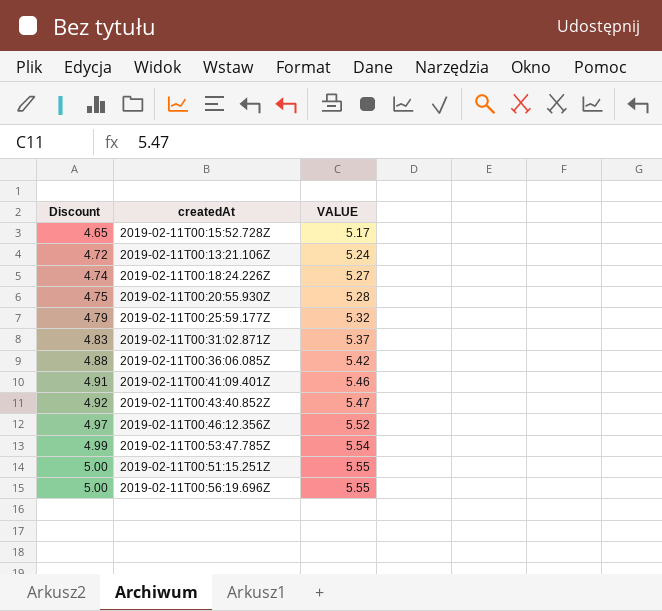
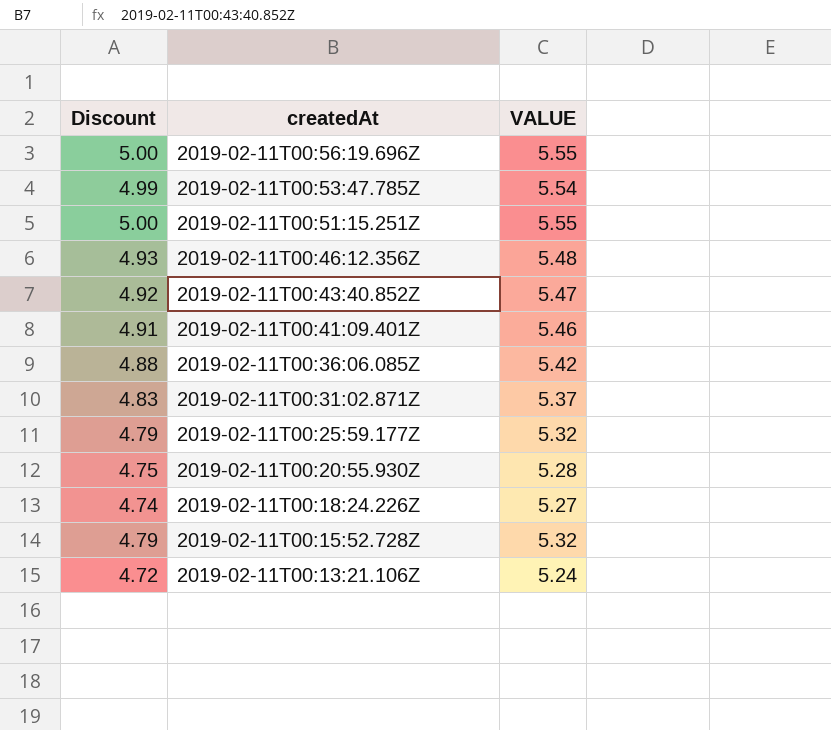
row order: Discount ascending -> createdAt descending
2019-02-11T00:46:12.356Z | Discount: 4.97 -> 4.93
2019-02-11T00:46:12.356Z | VALUE: 5.52 -> 5.48
2019-02-11T00:15:52.728Z | Discount: 4.65 -> 4.79
2019-02-11T00:15:52.728Z | VALUE: 5.17 -> 5.32

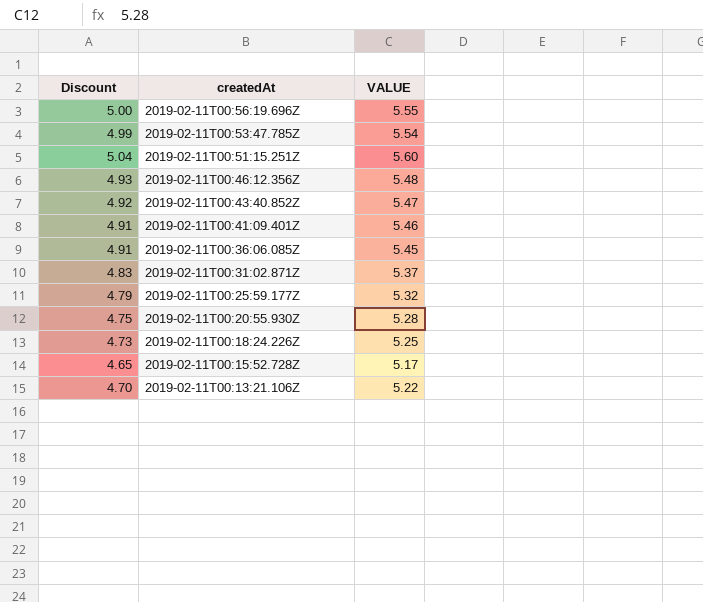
2019-02-11T00:51:15.251Z | Discount: 5.00 -> 5.04
2019-02-11T00:51:15.251Z | VALUE: 5.55 -> 5.60
2019-02-11T00:36:06.085Z | Discount: 4.88 -> 4.91
2019-02-11T00:36:06.085Z | VALUE: 5.42 -> 5.45
2019-02-11T00:18:24.226Z | Discount: 4.74 -> 4.73
2019-02-11T00:18:24.226Z | VALUE: 5.27 -> 5.25
2019-02-11T00:15:52.728Z | Discount: 4.79 -> 4.65
2019-02-11T00:15:52.728Z | VALUE: 5.32 -> 5.17
2019-02-11T00:13:21.106Z | Discount: 4.72 -> 4.70
2019-02-11T00:13:21.106Z | VALUE: 5.24 -> 5.22

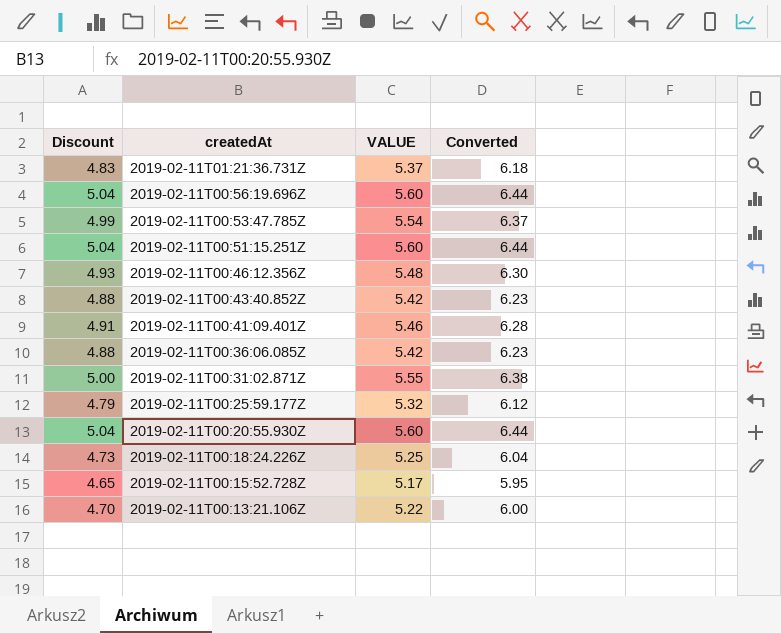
column Converted | formula: none -> [VALUE] * 1.15
row 2019-02-11T01:21:36.731Z: none -> 4.83 | 5.37 | 6.18
2019-02-11T00:56:19.696Z | Discount: 5.00 -> 5.04
2019-02-11T00:56:19.696Z | VALUE: 5.55 -> 5.60
2019-02-11T00:43:40.852Z | Discount: 4.92 -> 4.88
2019-02-11T00:43:40.852Z | VALUE: 5.47 -> 5.42
2019-02-11T00:36:06.085Z | Discount: 4.91 -> 4.88
2019-02-11T00:36:06.085Z | VALUE: 5.45 -> 5.42
2019-02-11T00:31:02.871Z | Discount: 4.83 -> 5.00
2019-02-11T00:31:02.871Z | VALUE: 5.37 -> 5.55
2019-02-11T00:20:55.930Z | Discount: 4.75 -> 5.04
2019-02-11T00:20:55.930Z | VALUE: 5.28 -> 5.60

